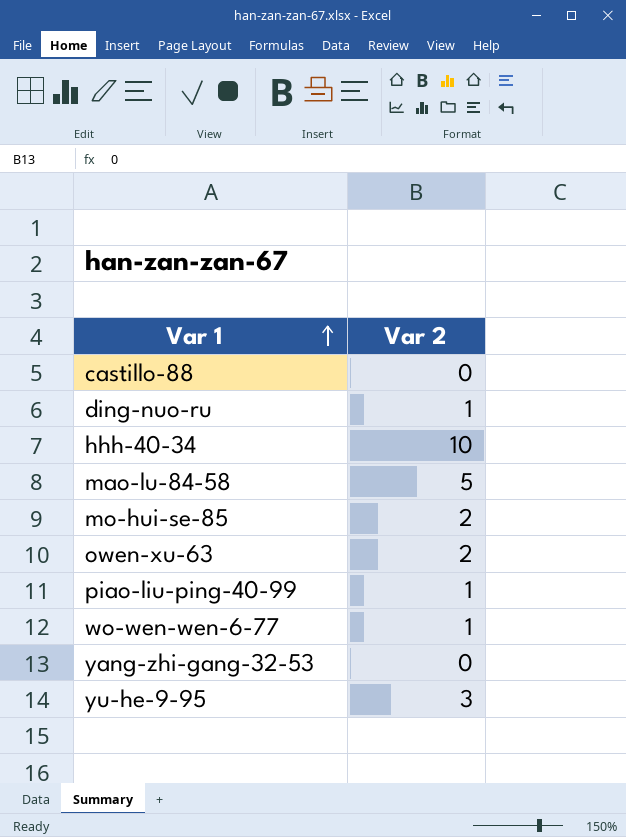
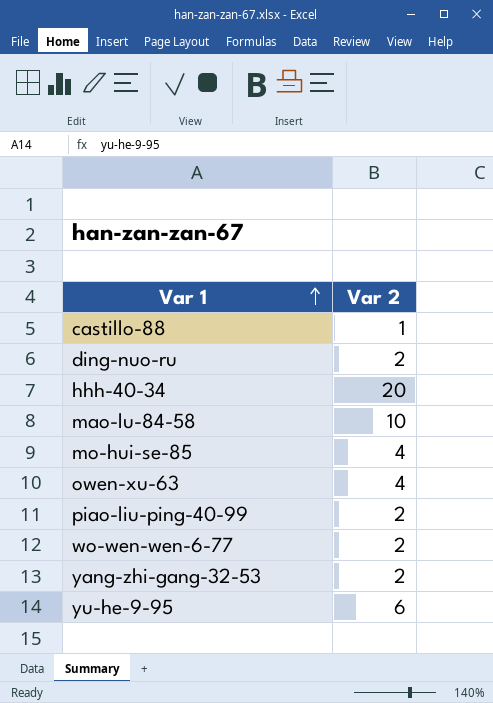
castillo-88 | Var 2: 0 -> 1
ding-nuo-ru | Var 2: 1 -> 2
hhh-40-34 | Var 2: 10 -> 20
mao-lu-84-58 | Var 2: 5 -> 10
mo-hui-se-85 | Var 2: 2 -> 4
owen-xu-63 | Var 2: 2 -> 4
piao-liu-ping-40-99 | Var 2: 1 -> 2
wo-wen-wen-6-77 | Var 2: 1 -> 2
yang-zhi-gang-32-53 | Var 2: 0 -> 2
yu-he-9-95 | Var 2: 3 -> 6

